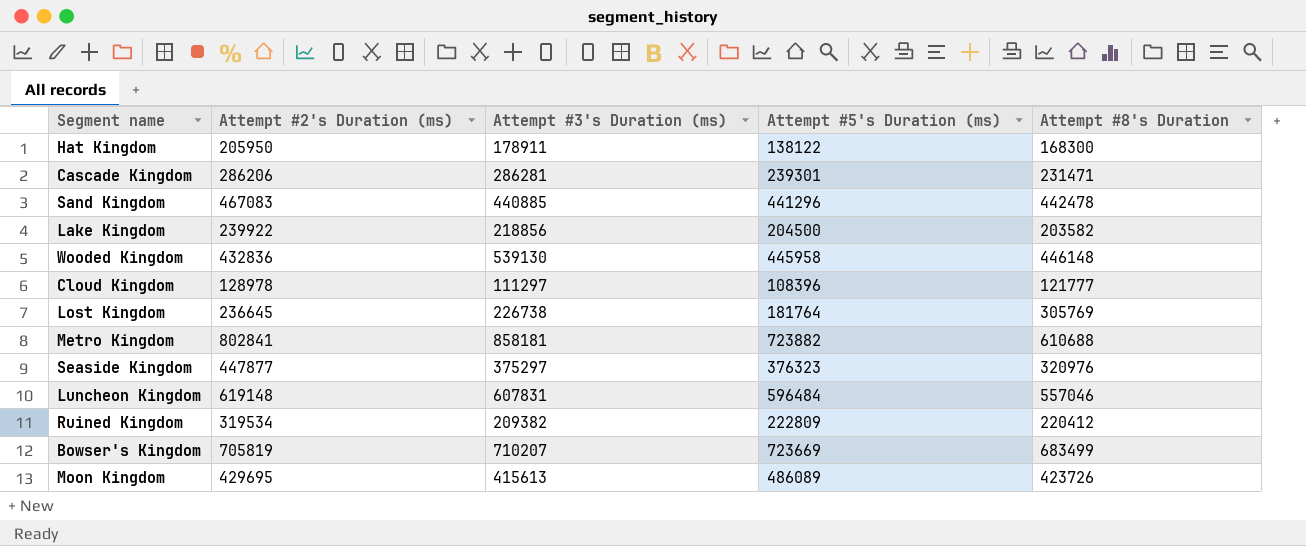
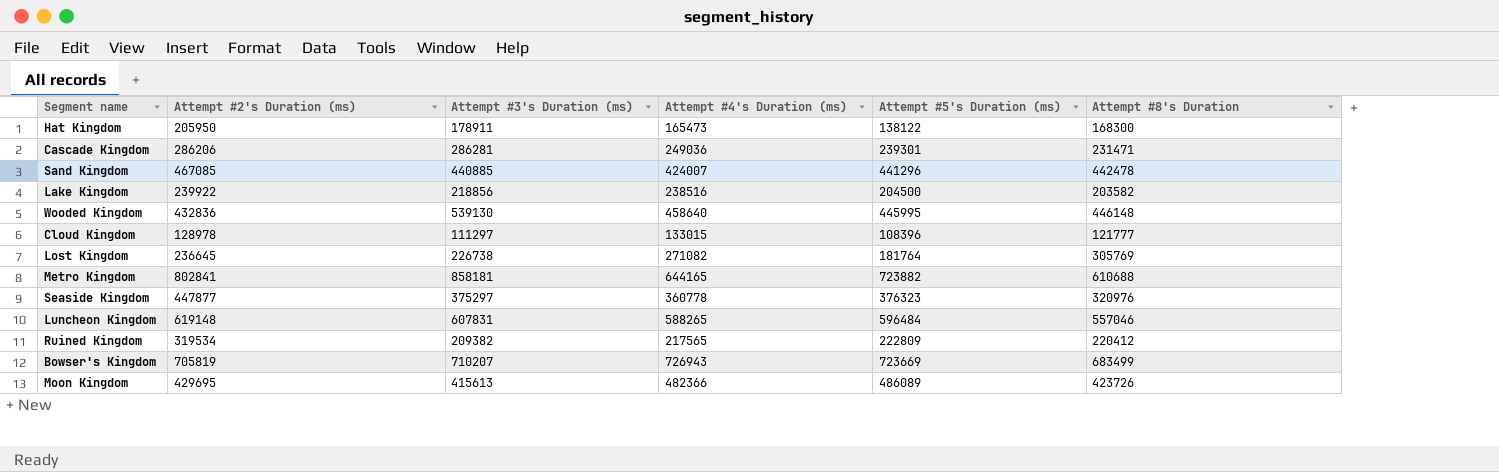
column Attempt #4's Duration (ms) | position: none -> 4
Sand Kingdom | Attempt #2's Duration (ms): 467083 -> 467085
Wooded Kingdom | Attempt #5's Duration (ms): 445958 -> 445995

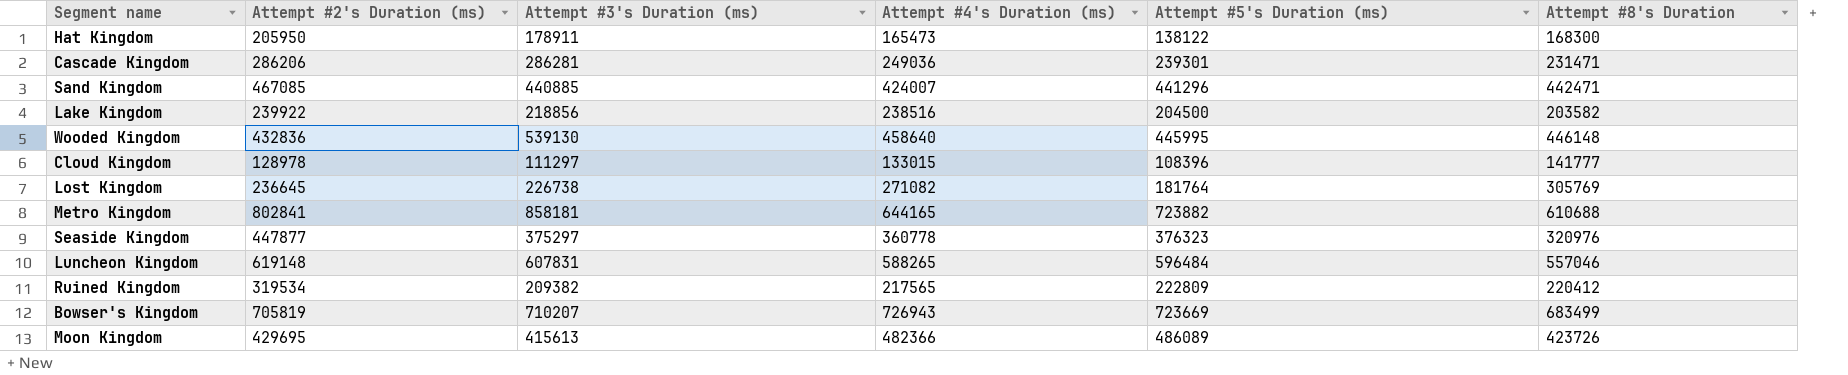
Sand Kingdom | Attempt #8's Duration: 442478 -> 442471
Cloud Kingdom | Attempt #8's Duration: 121777 -> 141777

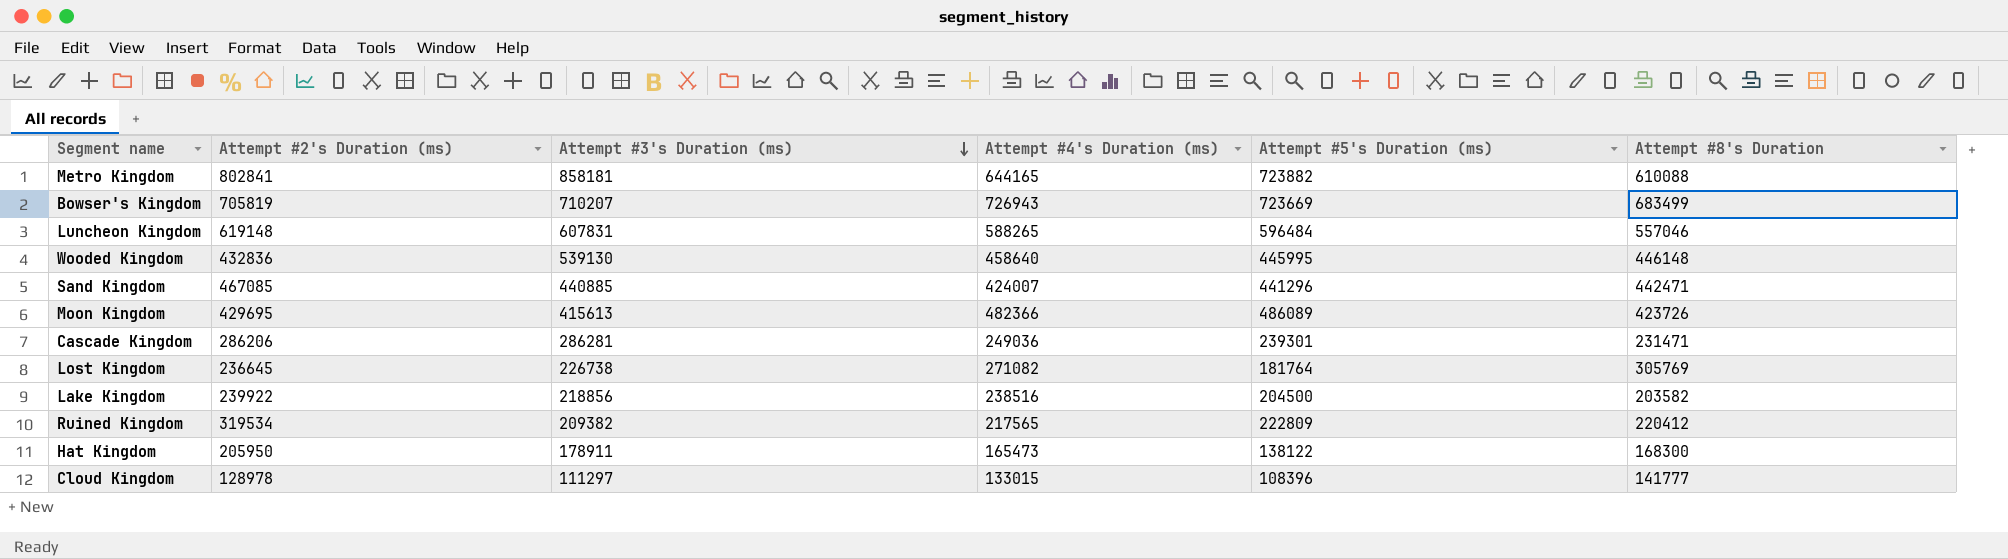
row order: none -> Attempt #3's Duration (ms) descending
row Seaside Kingdom: 447877 | 375297 | 360778 | 376323 | 320976 -> none
Metro Kingdom | Attempt #8's Duration: 610688 -> 610088

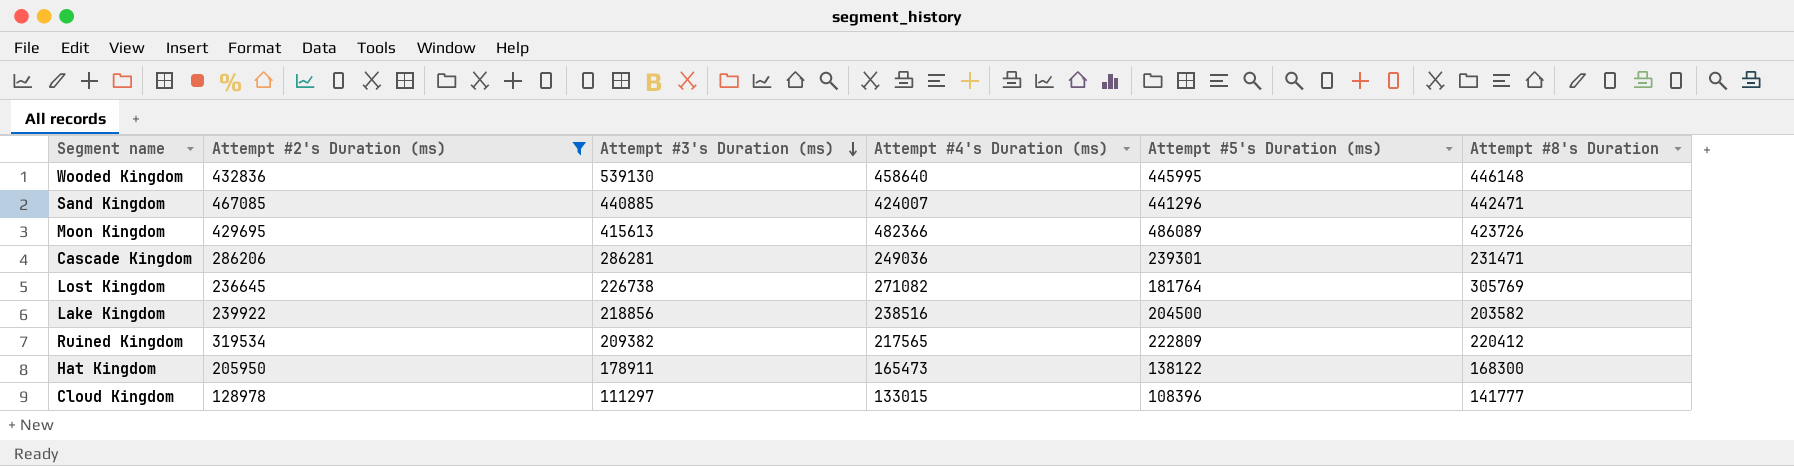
filter: none -> Attempt #2's Duration (ms) <= 467085

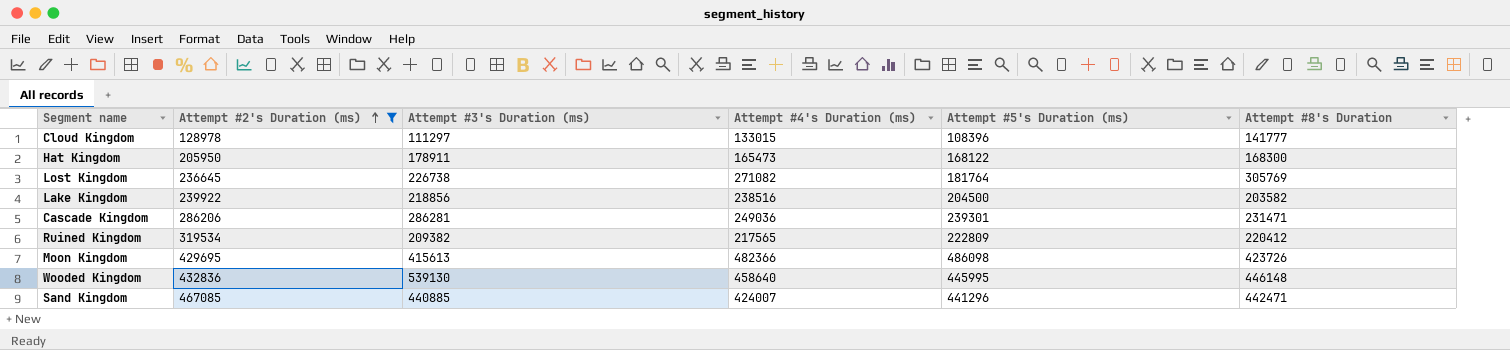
row order: Attempt #3's Duration (ms) descending -> Attempt #2's Duration (ms) ascending
Hat Kingdom | Attempt #5's Duration (ms): 138122 -> 168122
Moon Kingdom | Attempt #5's Duration (ms): 486089 -> 486098

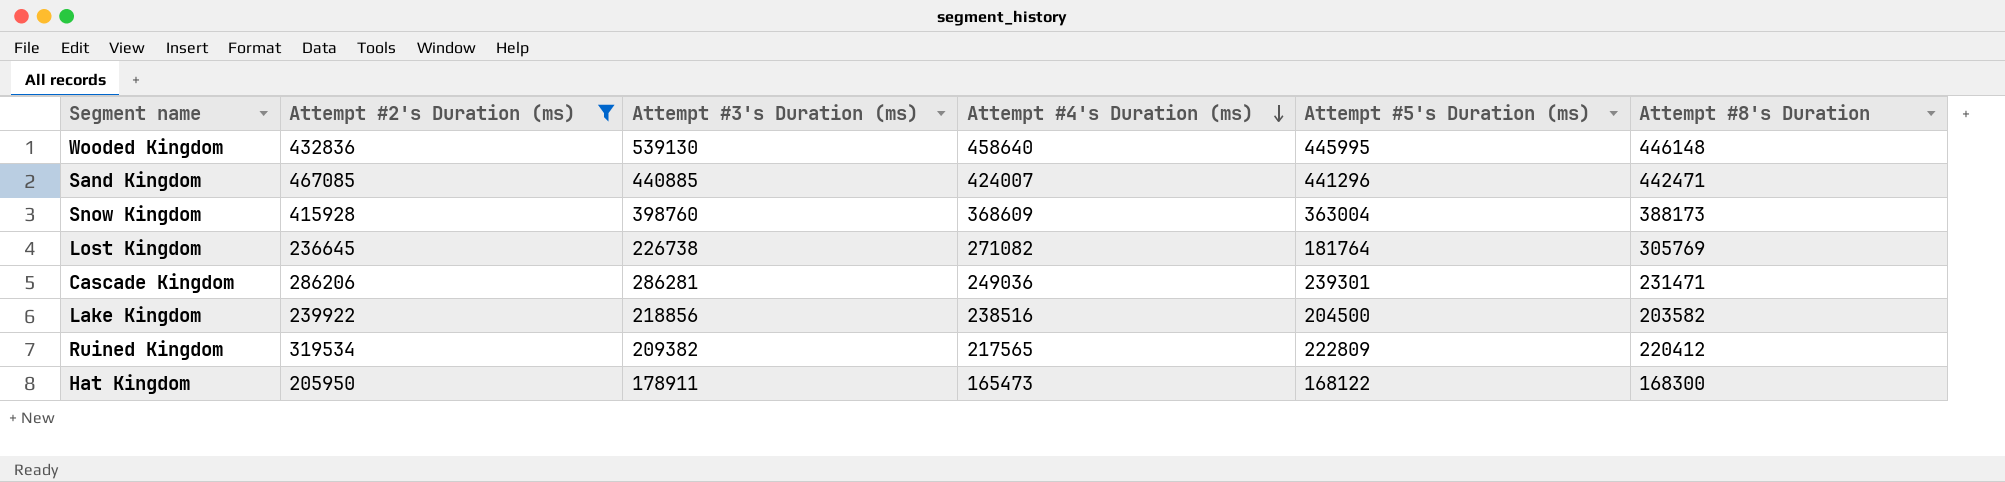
row order: Attempt #2's Duration (ms) ascending -> Attempt #4's Duration (ms) descending
row Cloud Kingdom: 128978 | 111297 | 133015 | 108396 | 141777 -> none
row Moon Kingdom: 429695 | 415613 | 482366 | 486098 | 423726 -> none
row Snow Kingdom: none -> 415928 | 398760 | 368609 | 363004 | 388173

